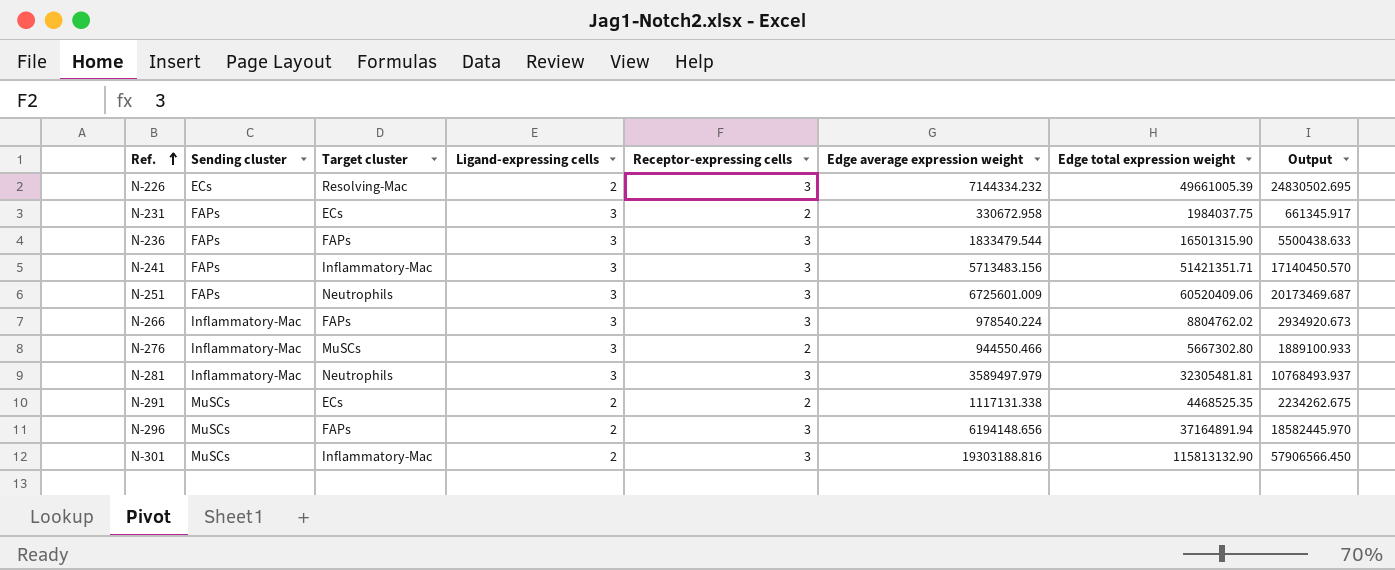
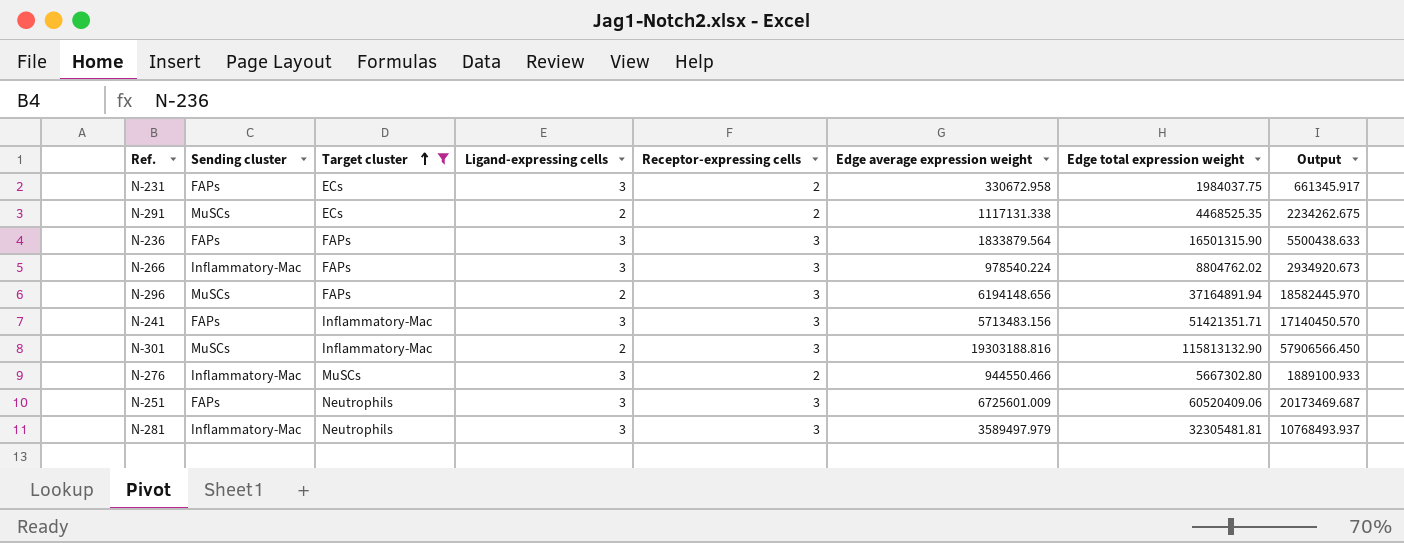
filter: none -> Target cluster != Resolving-Mac
row order: Ref. ascending -> Target cluster ascending
N-236 | Edge average expression weight: 1833479.544 -> 1833879.564

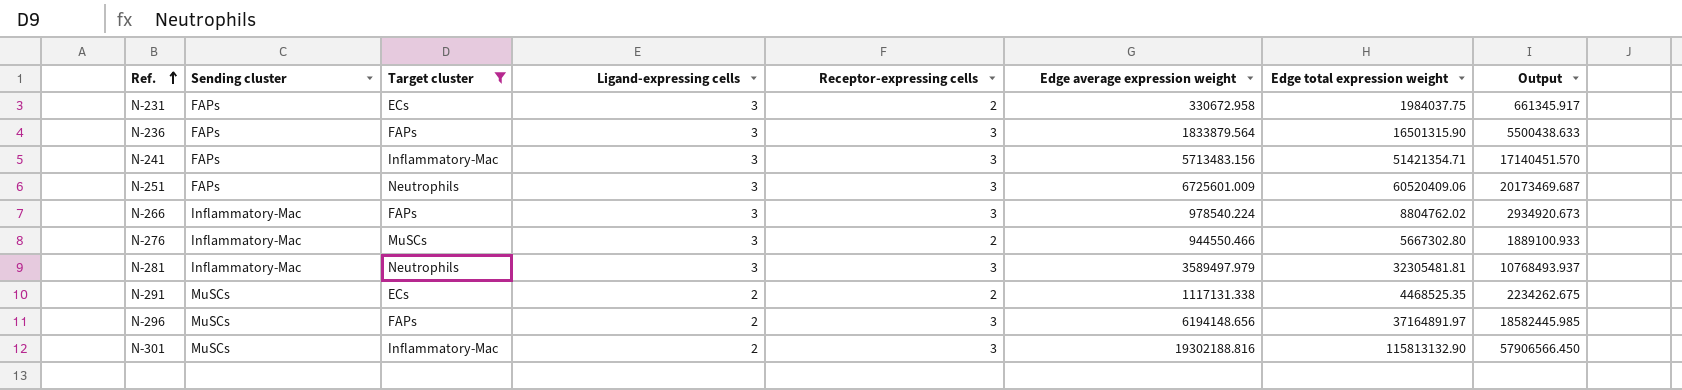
row order: Target cluster ascending -> Ref. ascending
N-241 | Edge total expression weight: 51421351.71 -> 51421354.71
N-241 | Output: 17140450.570 -> 17140451.570
N-296 | Edge total expression weight: 37164891.94 -> 37164891.97
N-296 | Output: 18582445.970 -> 18582445.985
N-301 | Edge average expression weight: 19303188.816 -> 19302188.816

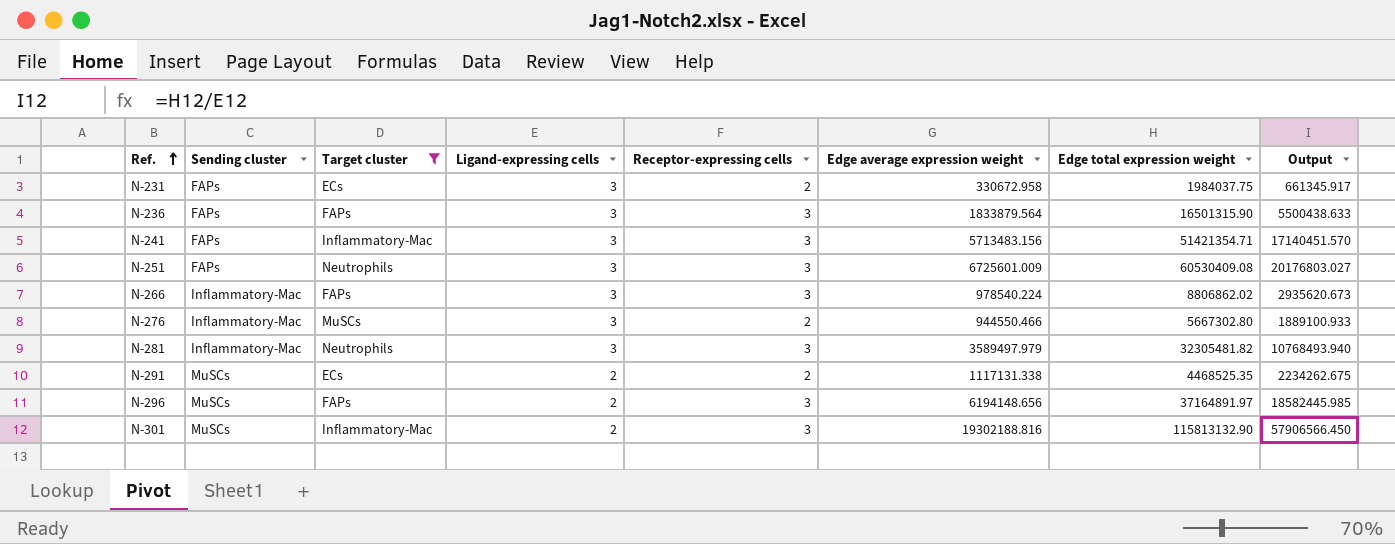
N-251 | Edge total expression weight: 60520409.06 -> 60530409.08
N-251 | Output: 20173469.687 -> 20176803.027
N-266 | Edge total expression weight: 8804762.02 -> 8806862.02
N-266 | Output: 2934920.673 -> 2935620.673
N-281 | Edge total expression weight: 32305481.81 -> 32305481.82
N-281 | Output: 10768493.937 -> 10768493.940

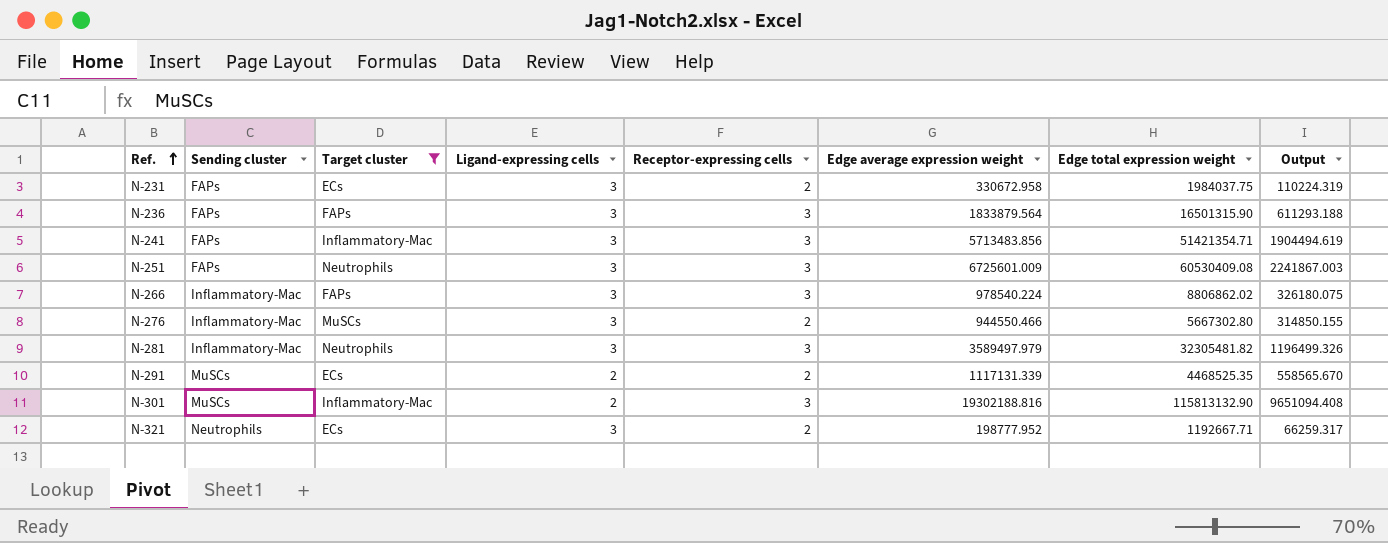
column Output | formula: [Edge total expression weight] / [Ligand-expressing cells] -> [Edge average expression weight] / [Ligand-expressing cells]
row N-296: MuSCs | FAPs | 2 | 3 | 6194148.656 | 37164891.97 | 18582445.985 -> none
N-241 | Edge average expression weight: 5713483.156 -> 5713483.856
N-291 | Edge average expression weight: 1117131.338 -> 1117131.339
row N-321: none -> Neutrophils | ECs | 3 | 2 | 198777.952 | 1192667.71 | 66259.317

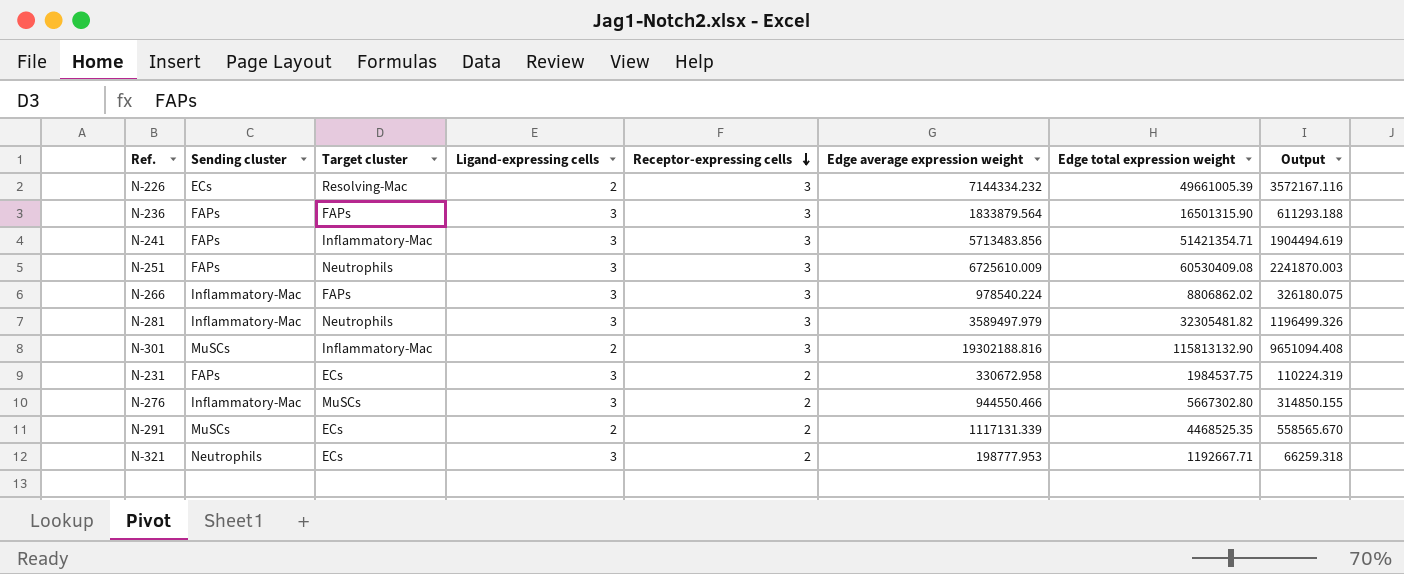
filter: Target cluster != Resolving-Mac -> none
row order: Ref. ascending -> Receptor-expressing cells descending
N-251 | Edge average expression weight: 6725601.009 -> 6725610.009
N-251 | Output: 2241867.003 -> 2241870.003
N-231 | Edge total expression weight: 1984037.75 -> 1984537.75
N-321 | Edge average expression weight: 198777.952 -> 198777.953
N-321 | Output: 66259.317 -> 66259.318

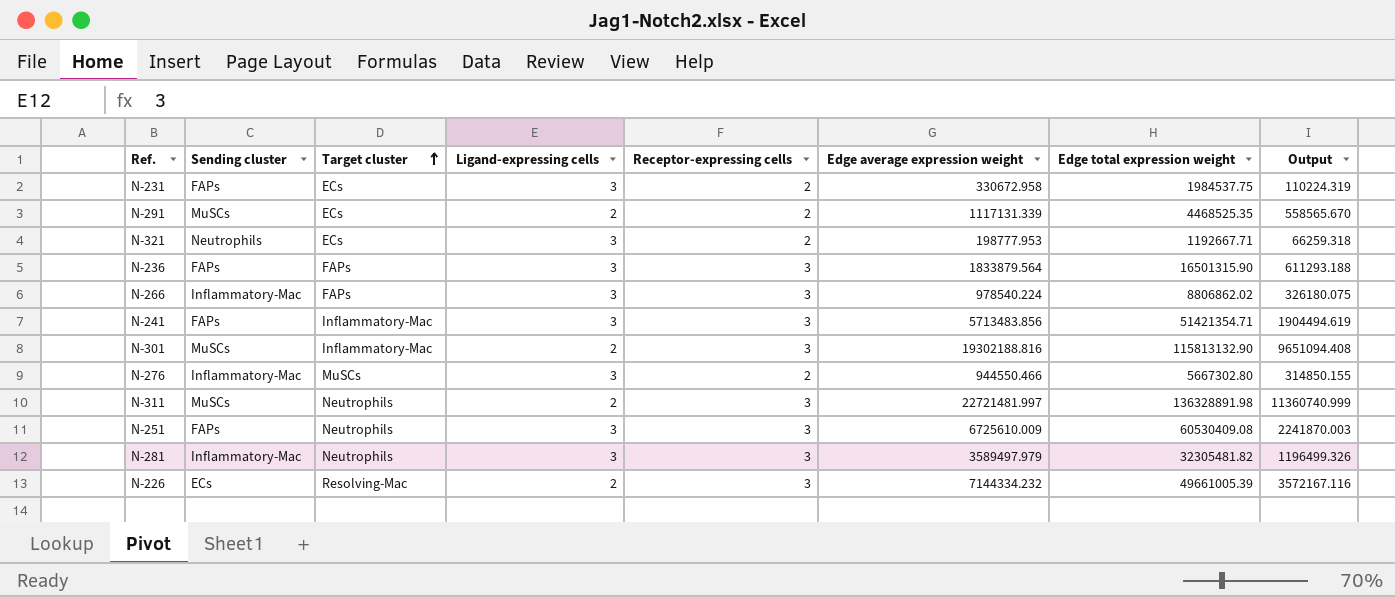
row order: Receptor-expressing cells descending -> Target cluster ascending
row N-311: none -> MuSCs | Neutrophils | 2 | 3 | 22721481.997 | 136328891.98 | 11360740.999

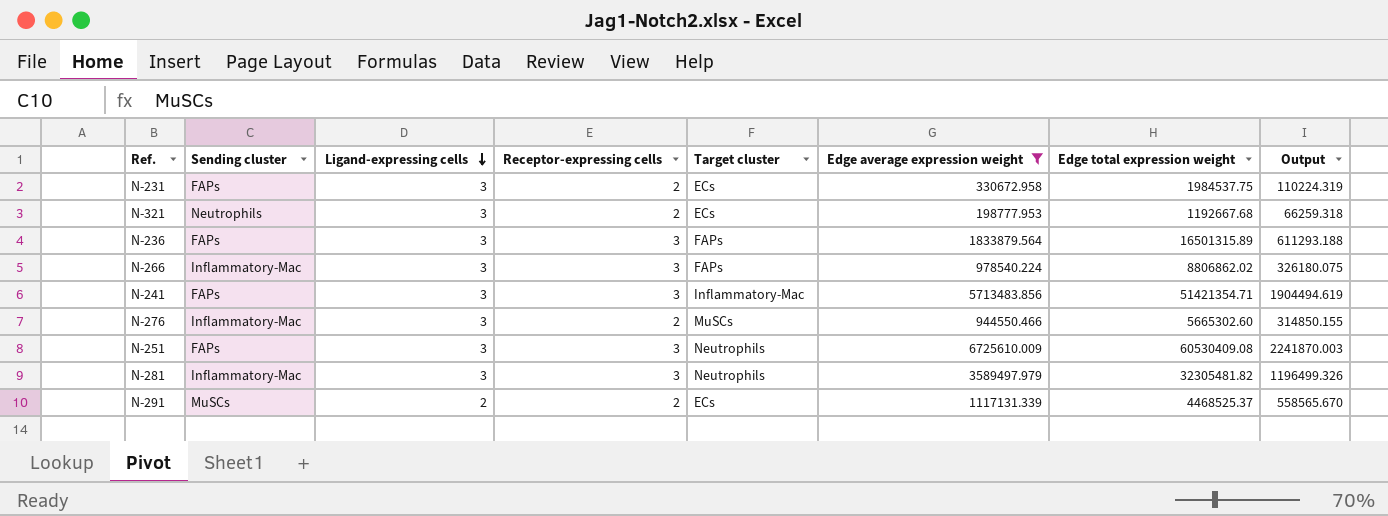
filter: none -> Edge average expression weight <= 6725610.009
row order: Target cluster ascending -> Ligand-expressing cells descending
column Target cluster | position: 3 -> 5
N-321 | Edge total expression weight: 1192667.71 -> 1192667.68
N-236 | Edge total expression weight: 16501315.90 -> 16501315.89
N-276 | Edge total expression weight: 5667302.80 -> 5665302.60
N-291 | Edge total expression weight: 4468525.35 -> 4468525.37

